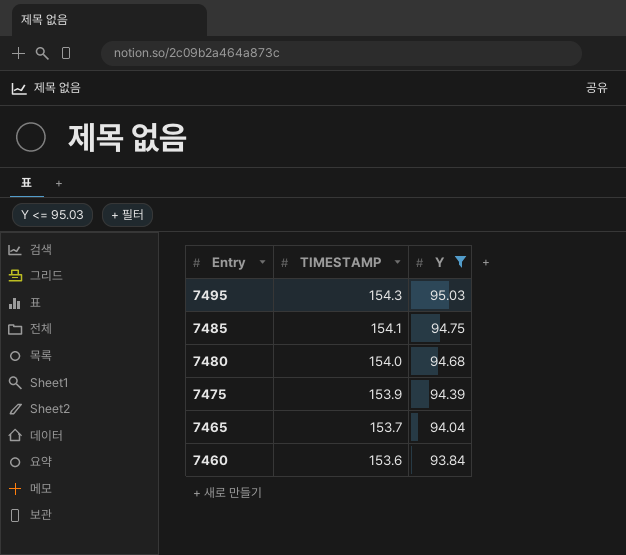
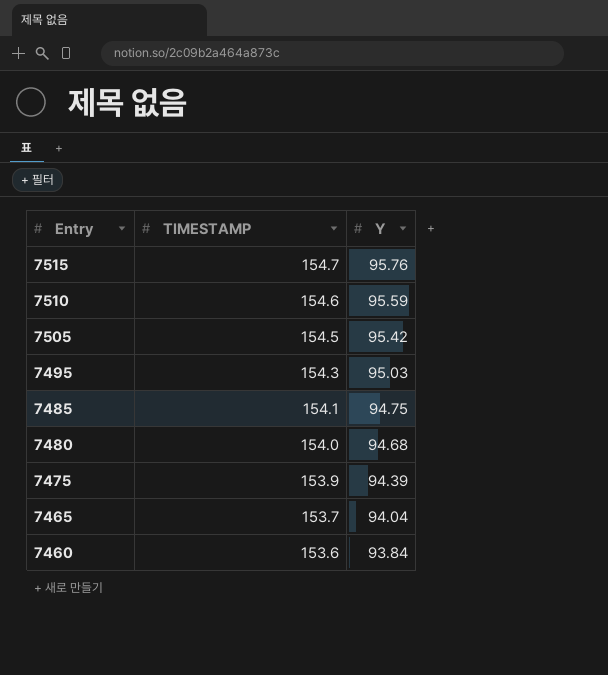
filter: Y <= 95.03 -> none

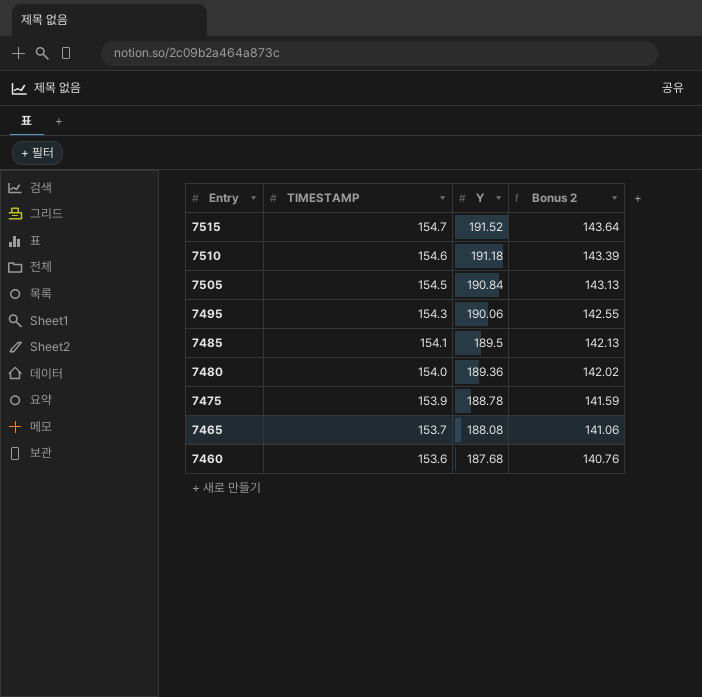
column Bonus 2 | formula: none -> [Y] * 0.75
7515 | Y: 95.76 -> 191.52
7510 | Y: 95.59 -> 191.18
7505 | Y: 95.42 -> 190.84
7495 | Y: 95.03 -> 190.06
7485 | Y: 94.75 -> 189.5
7480 | Y: 94.68 -> 189.36
7475 | Y: 94.39 -> 188.78
7465 | Y: 94.04 -> 188.08
7460 | Y: 93.84 -> 187.68

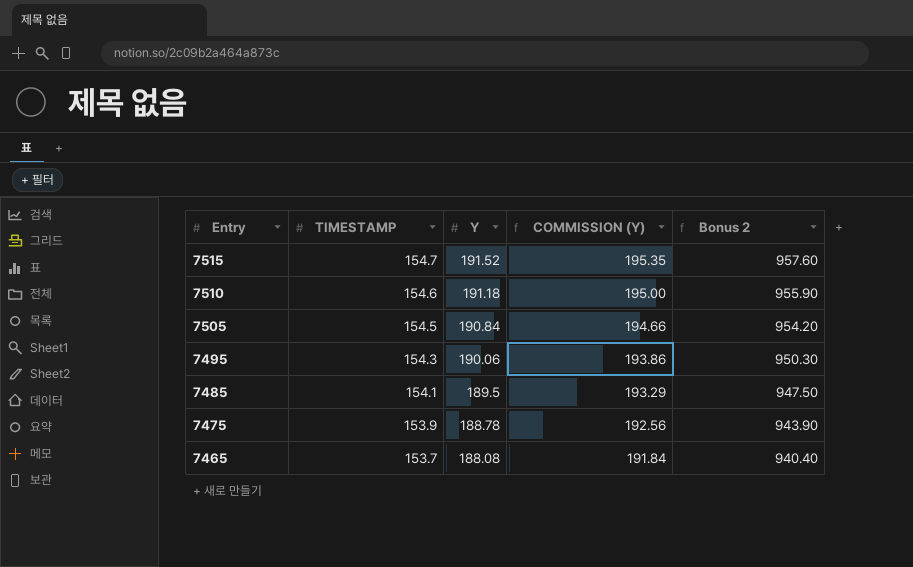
column COMMISSION (Y) | formula: none -> [Y] * 1.02
column Bonus 2 | formula: [Y] * 0.75 -> [Y] * 5
row 7480: 154.0 | 189.36 | 142.02 -> none
row 7460: 153.6 | 187.68 | 140.76 -> none

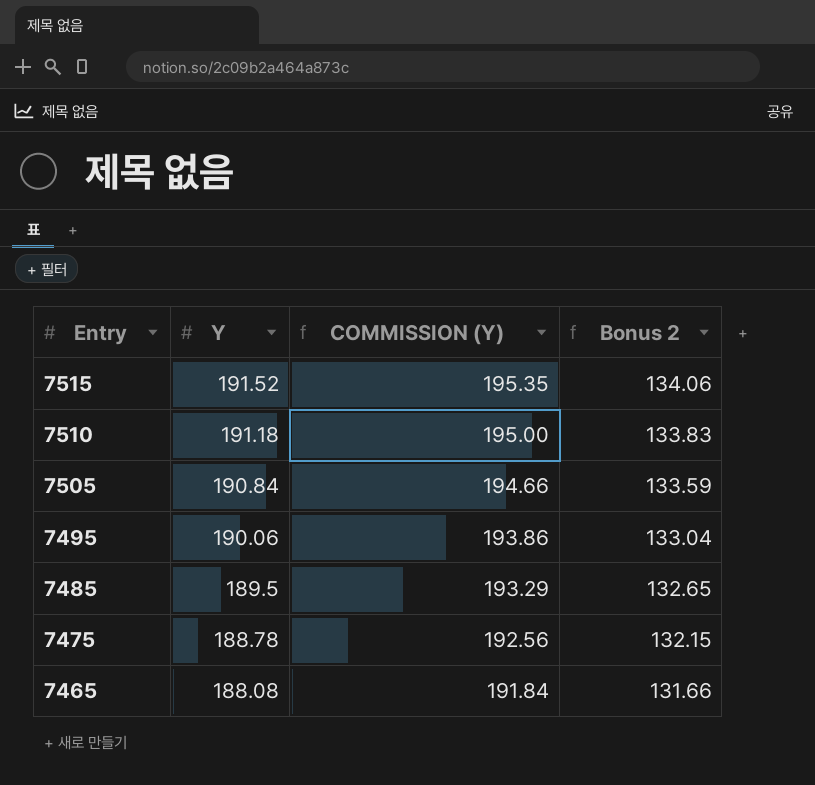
column TIMESTAMP | position: 2 -> none
column Bonus 2 | formula: [Y] * 5 -> [Y] * 0.7

